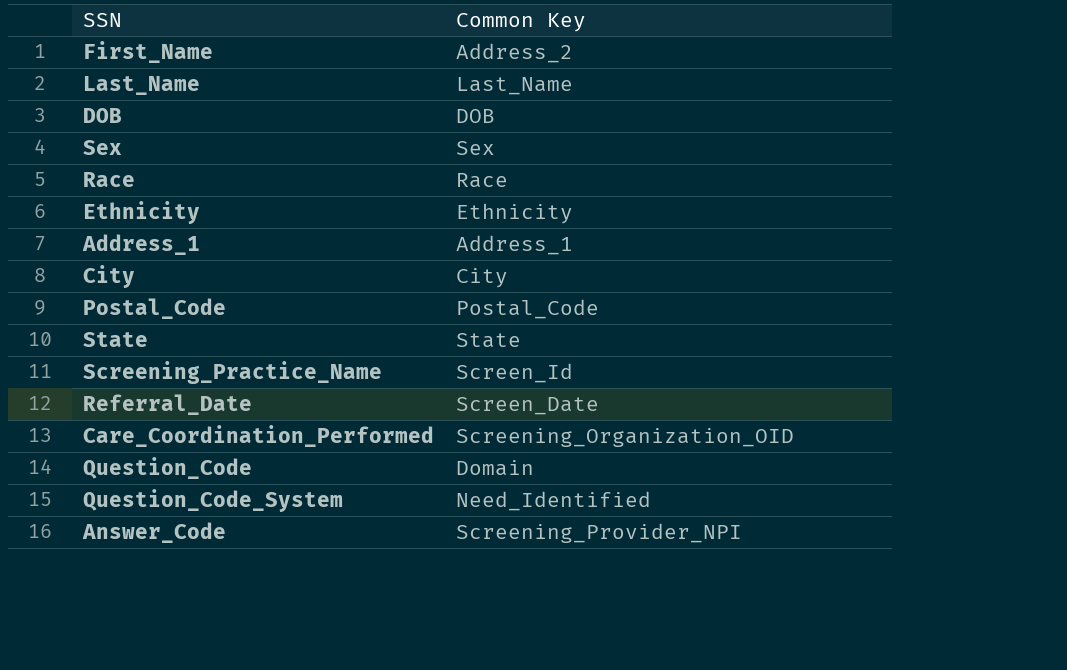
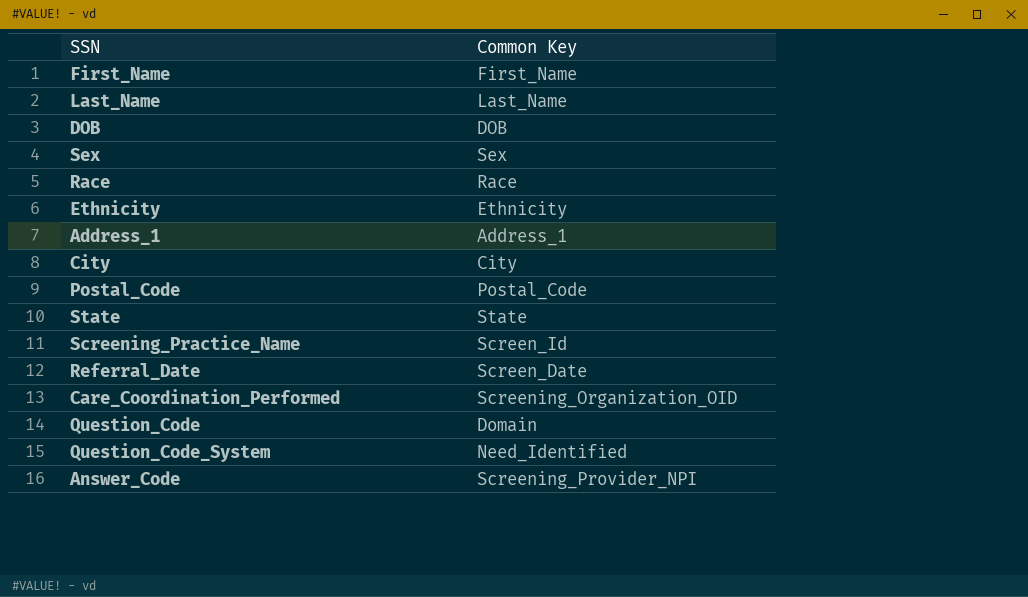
First_Name | Common Key: Address_2 -> First_Name

